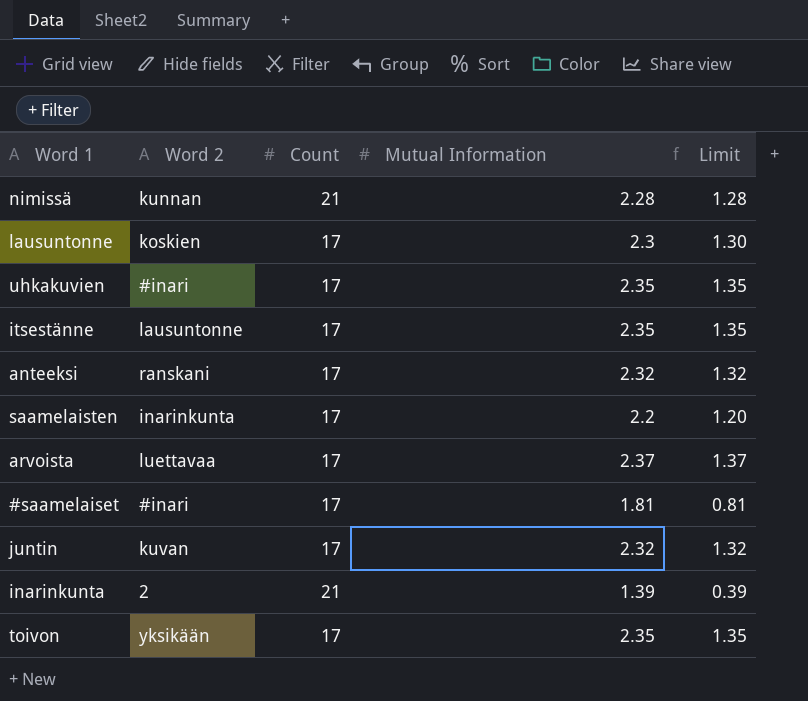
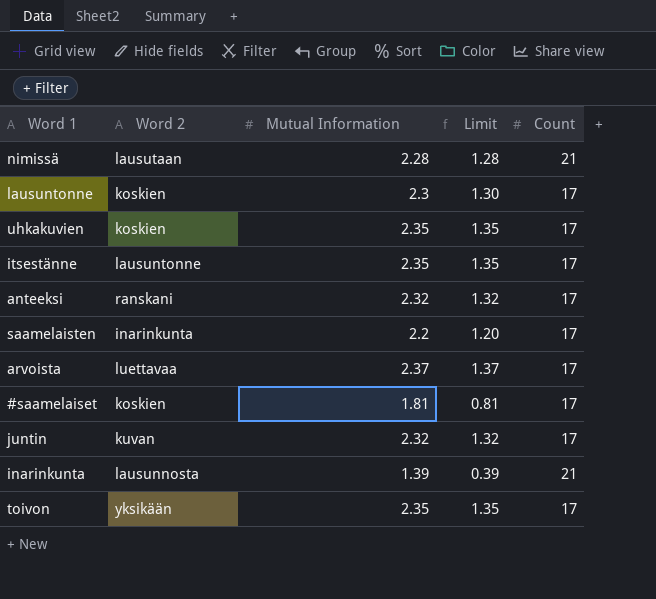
column Count | position: 3 -> 5
nimissä | Word 2: kunnan -> lausutaan
uhkakuvien | Word 2: #inari -> koskien
#saamelaiset | Word 2: #inari -> koskien
inarinkunta | Word 2: 2 -> lausunnosta

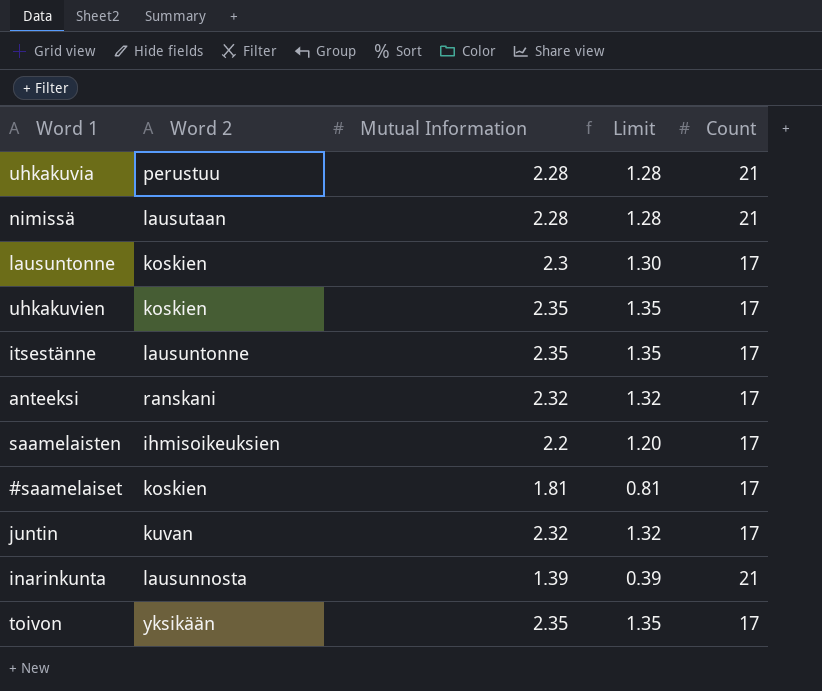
row arvoista: luettavaa | 2.37 | 1.37 | 17 -> none
row uhkakuvia: none -> perustuu | 2.28 | 1.28 | 21
saamelaisten | Word 2: inarinkunta -> ihmisoikeuksien

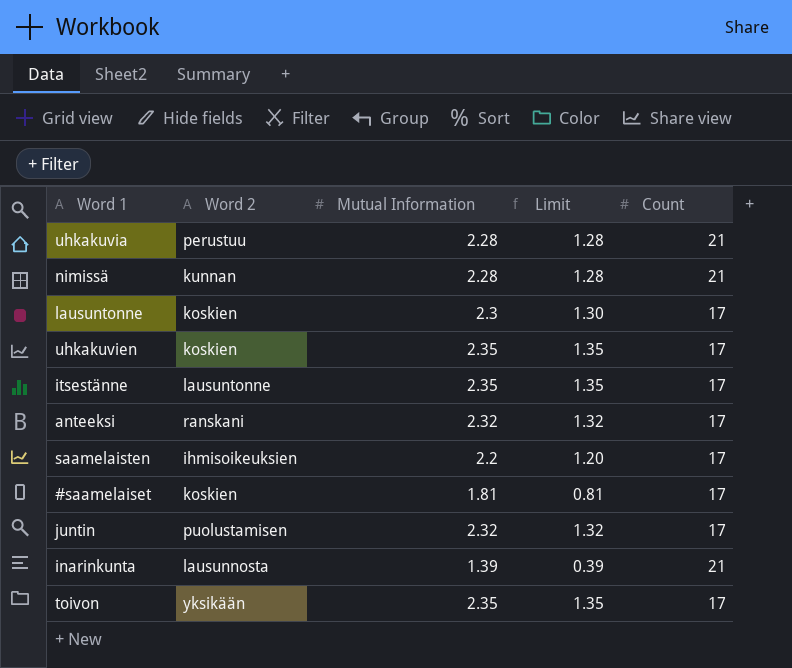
nimissä | Word 2: lausutaan -> kunnan
juntin | Word 2: kuvan -> puolustamisen

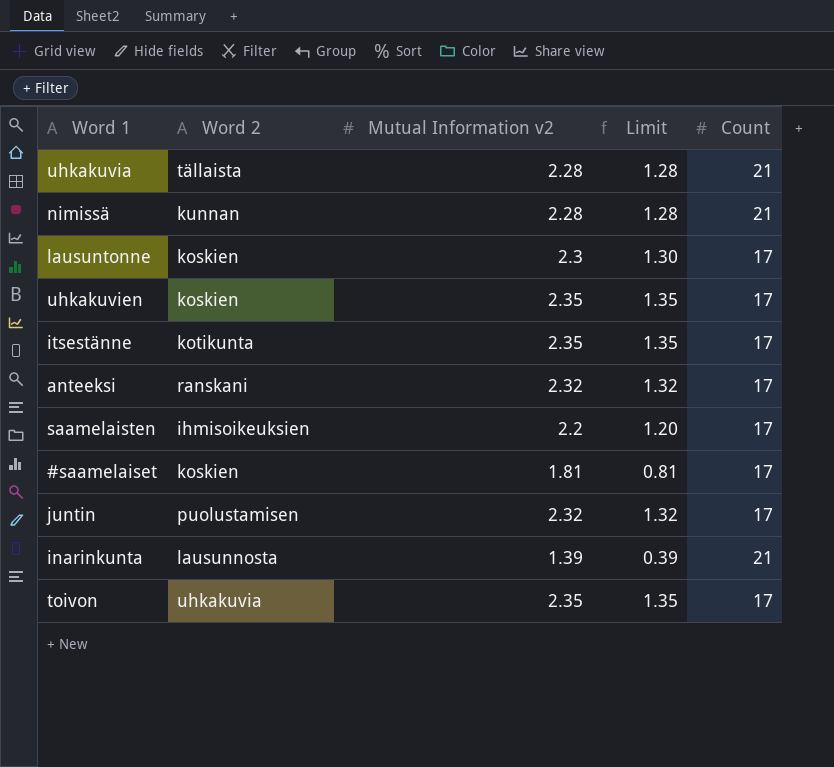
column name: Mutual Information -> Mutual Information v2
uhkakuvia | Word 2: perustuu -> tällaista
itsestänne | Word 2: lausuntonne -> kotikunta
toivon | Word 2: yksikään -> uhkakuvia

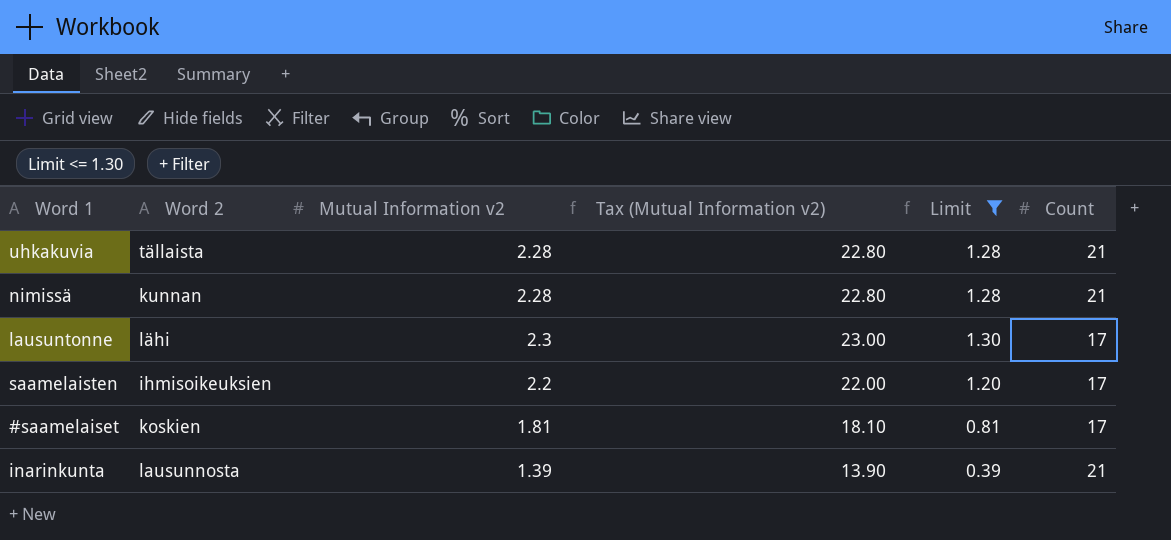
filter: none -> Limit <= 1.30
column Tax (Mutual Information v2) | formula: none -> [Mutual Information v2] * 10
lausuntonne | Word 2: koskien -> lähi

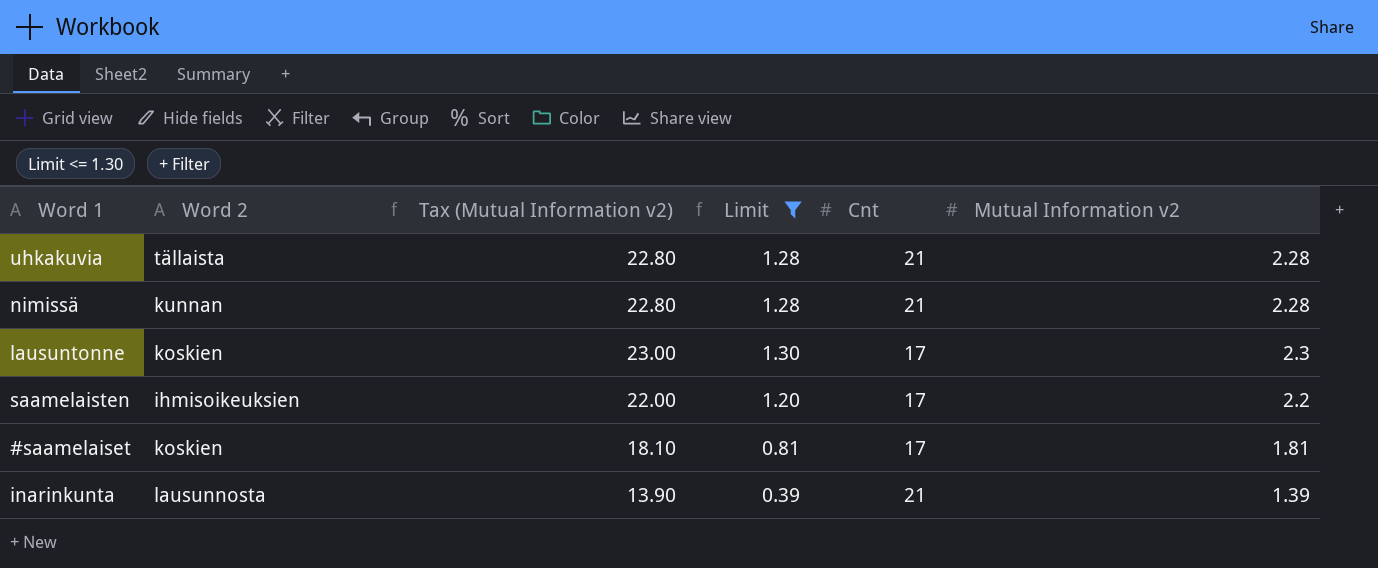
column name: Count -> Cnt
column Mutual Information v2 | position: 3 -> 6
lausuntonne | Word 2: lähi -> koskien

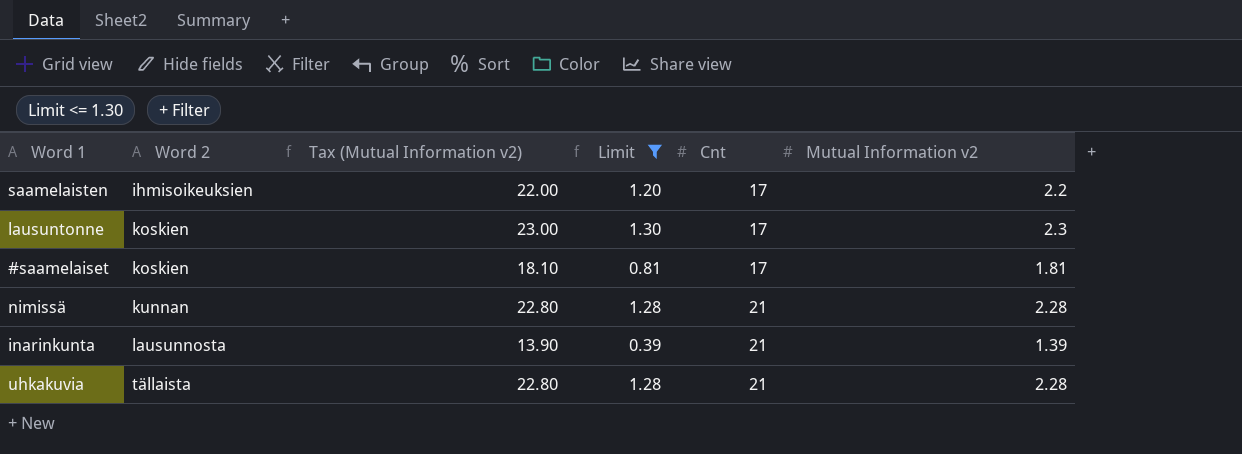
row order: none -> Word 2 ascending

